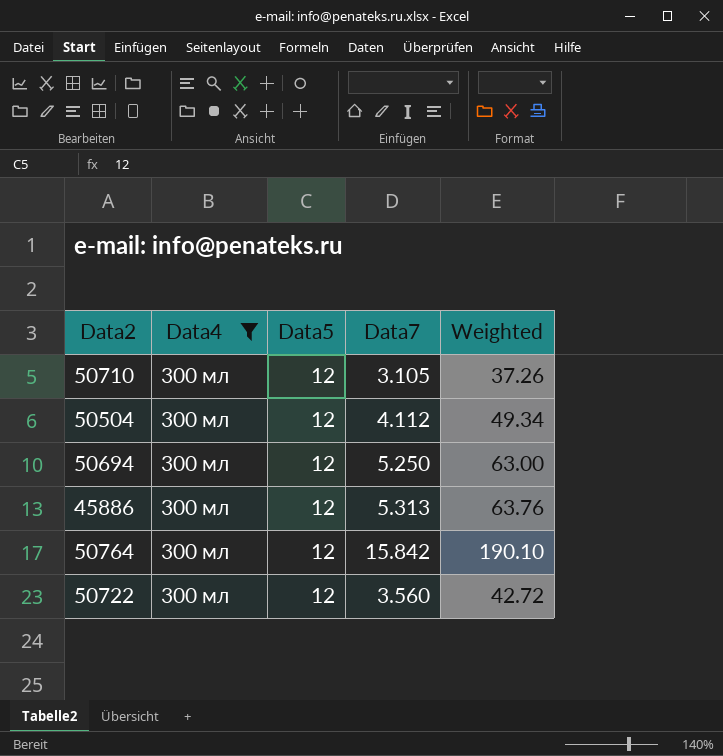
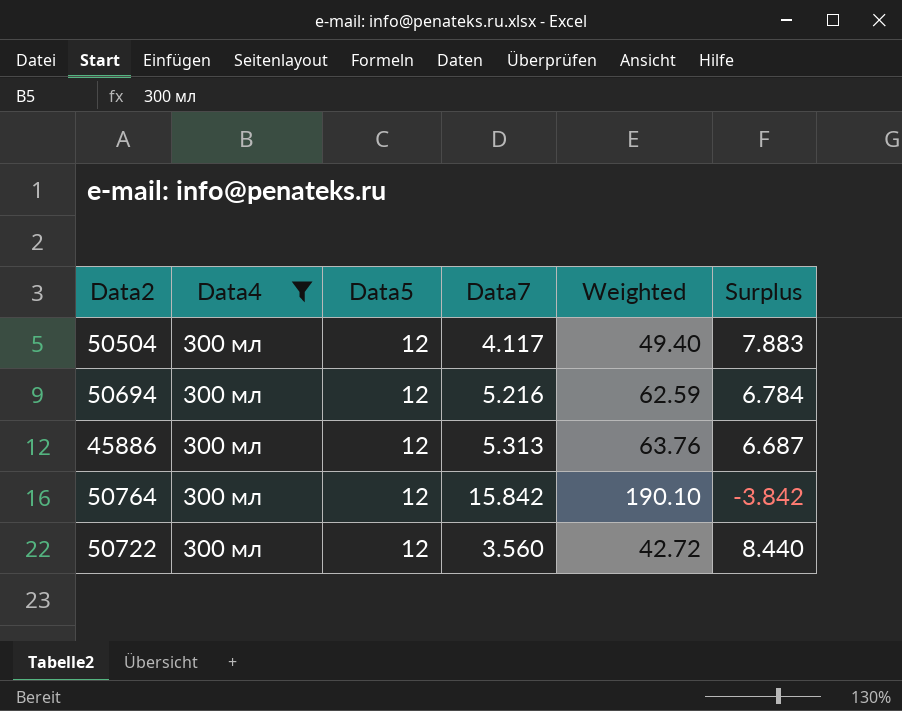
column Surplus | formula: none -> [Data5] - [Data7]
row 50710: 300 мл | 12 | 3.105 | 37.26 -> none
50504 | Data7: 4.112 -> 4.117
50504 | Weighted: 49.34 -> 49.40
50694 | Data7: 5.250 -> 5.216
50694 | Weighted: 63.00 -> 62.59

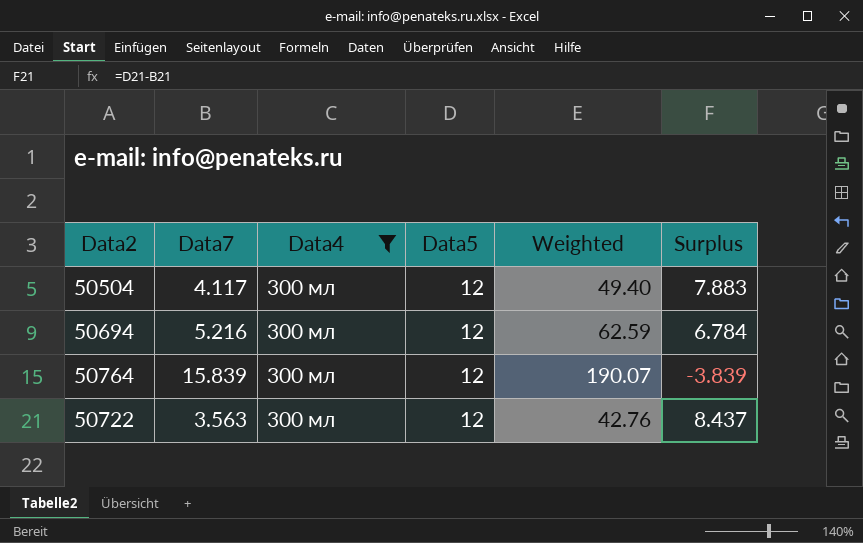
column Data7 | position: 4 -> 2
row 45886: 300 мл | 12 | 5.313 | 63.76 | 6.687 -> none
50764 | Data7: 15.842 -> 15.839
50764 | Weighted: 190.10 -> 190.07
50764 | Surplus: -3.842 -> -3.839
50722 | Data7: 3.560 -> 3.563
50722 | Weighted: 42.72 -> 42.76
50722 | Surplus: 8.440 -> 8.437

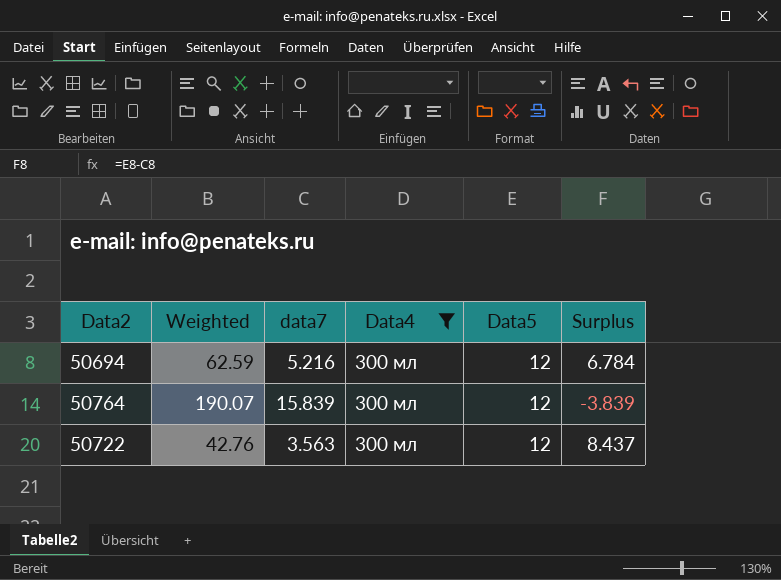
column Weighted | position: 5 -> 2
column name: Data7 -> data7
row 50504: 4.117 | 300 мл | 12 | 49.40 | 7.883 -> none

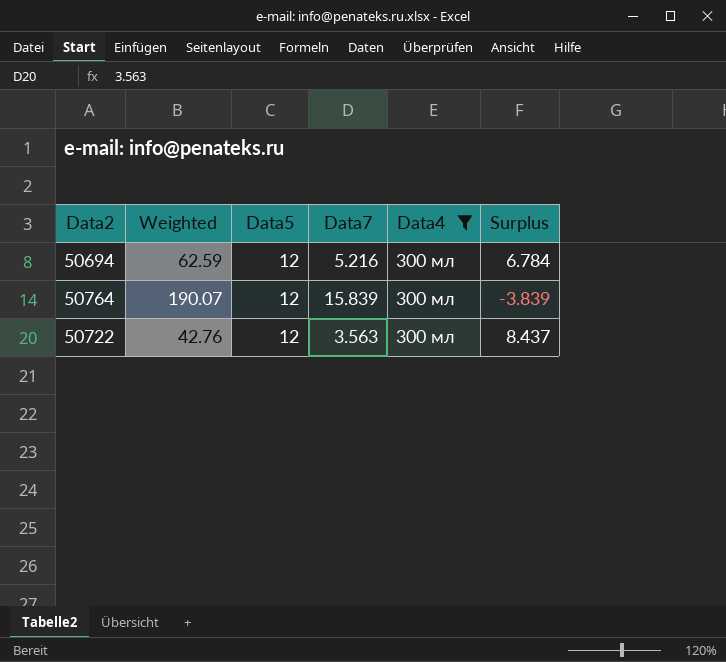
column Data5 | position: 5 -> 3
column name: data7 -> Data7

